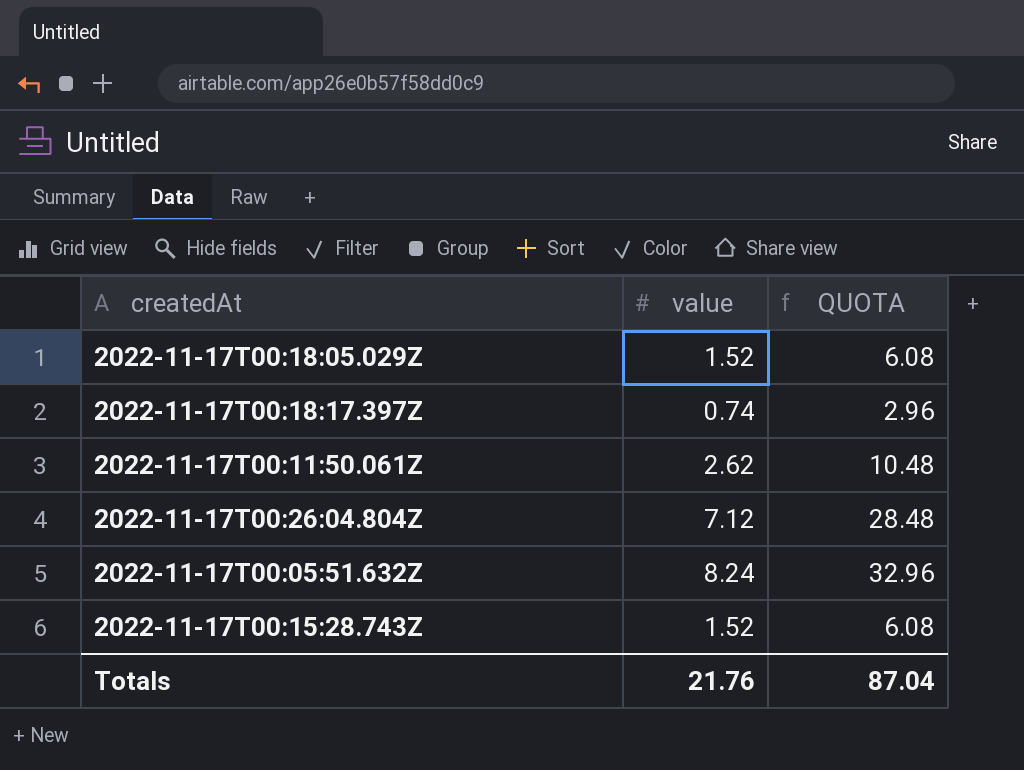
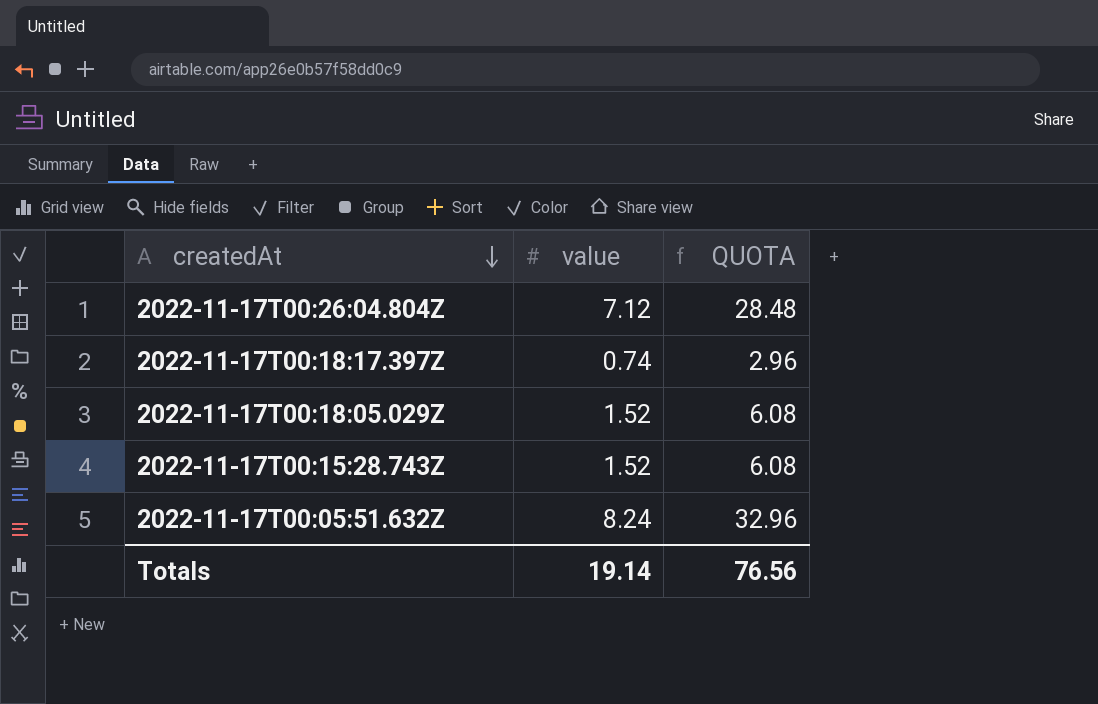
row order: none -> createdAt descending
row 2022-11-17T00:11:50.061Z: 2.62 | 10.48 -> none
Totals | value: 21.76 -> 19.14
Totals | QUOTA: 87.04 -> 76.56

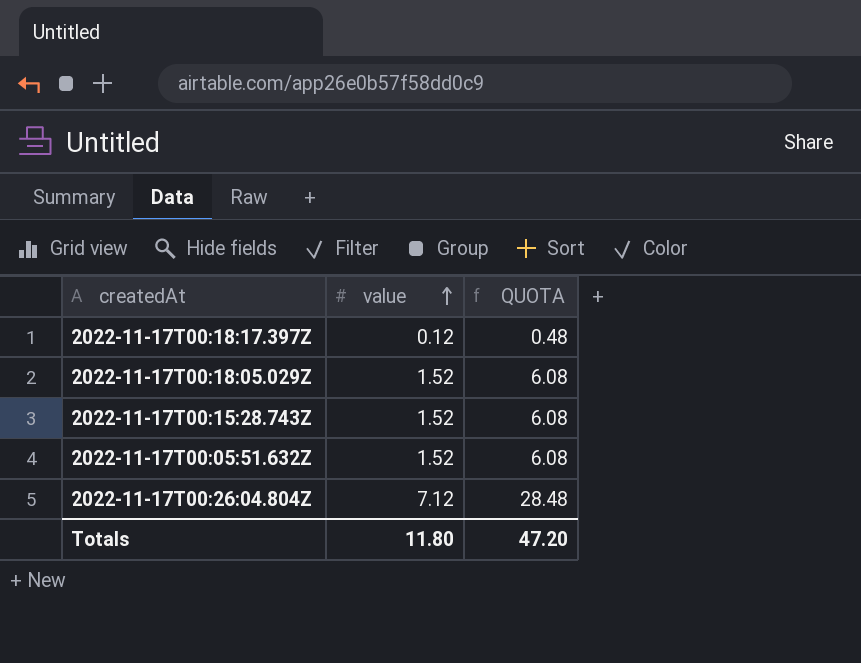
row order: createdAt descending -> value ascending
2022-11-17T00:18:17.397Z | value: 0.74 -> 0.12
2022-11-17T00:18:17.397Z | QUOTA: 2.96 -> 0.48
2022-11-17T00:05:51.632Z | value: 8.24 -> 1.52
2022-11-17T00:05:51.632Z | QUOTA: 32.96 -> 6.08
Totals | value: 19.14 -> 11.80
Totals | QUOTA: 76.56 -> 47.20

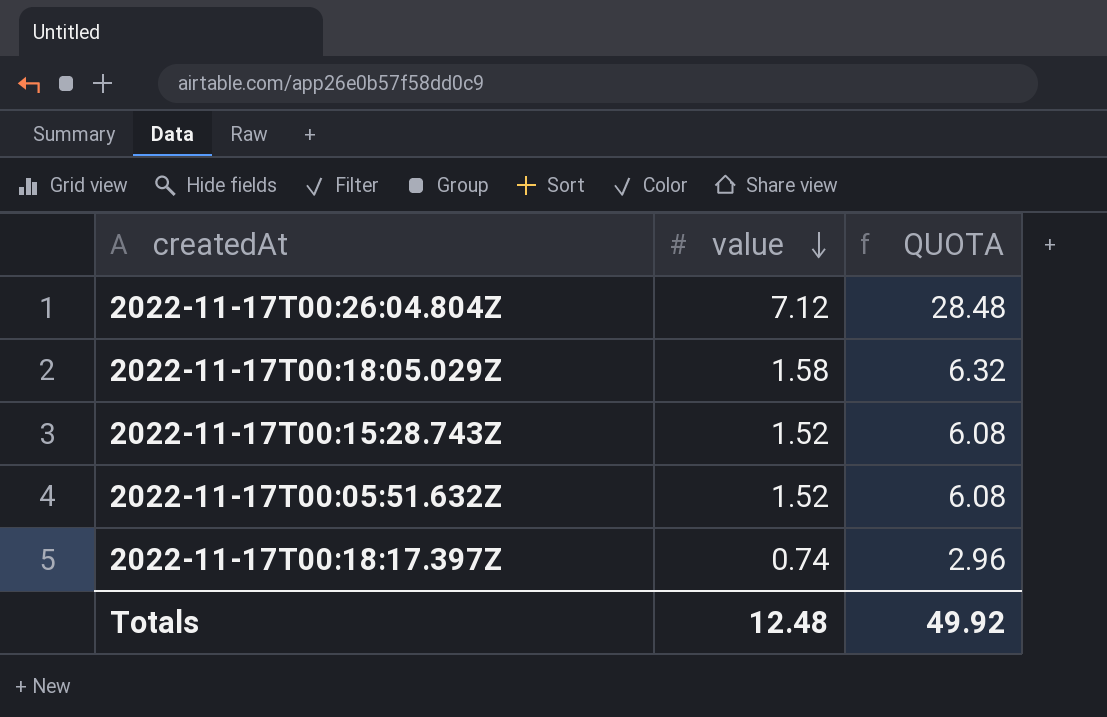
row order: value ascending -> value descending
2022-11-17T00:18:05.029Z | value: 1.52 -> 1.58
2022-11-17T00:18:05.029Z | QUOTA: 6.08 -> 6.32
2022-11-17T00:18:17.397Z | value: 0.12 -> 0.74
2022-11-17T00:18:17.397Z | QUOTA: 0.48 -> 2.96
Totals | value: 11.80 -> 12.48
Totals | QUOTA: 47.20 -> 49.92

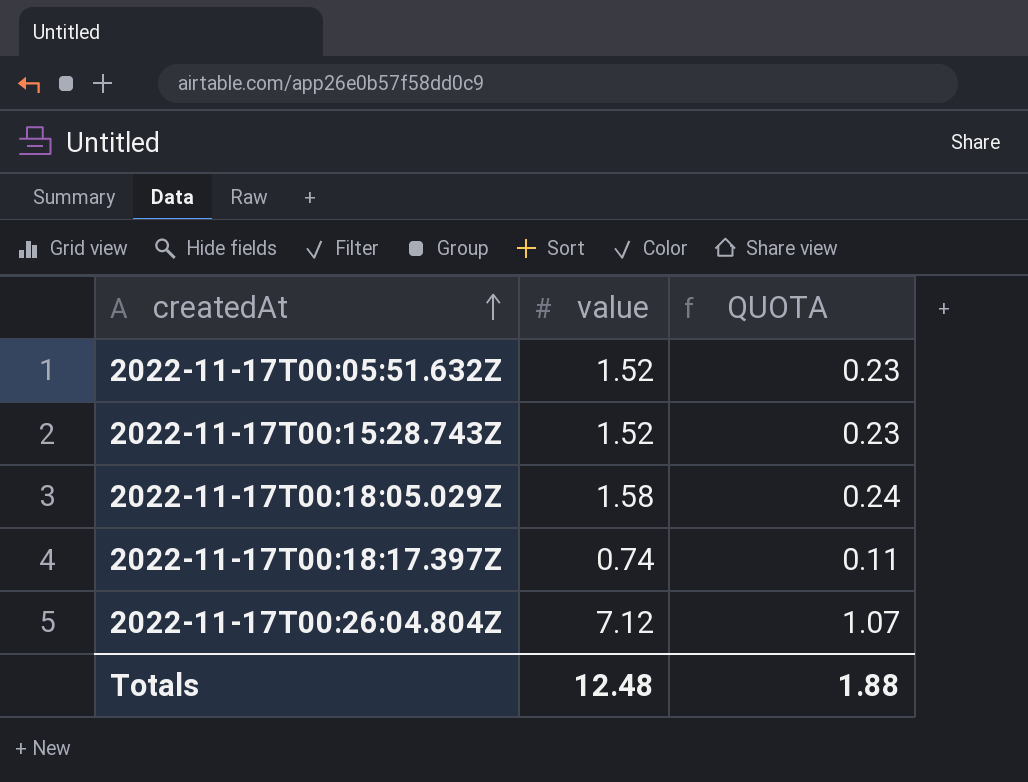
row order: value descending -> createdAt ascending
column QUOTA | formula: [value] * 4 -> [value] * 0.15
Totals | QUOTA: 49.92 -> 1.88

